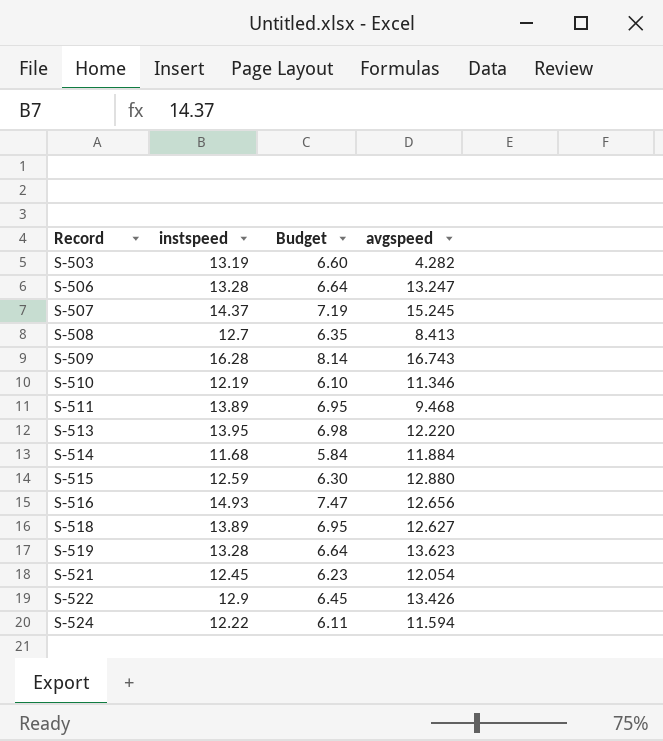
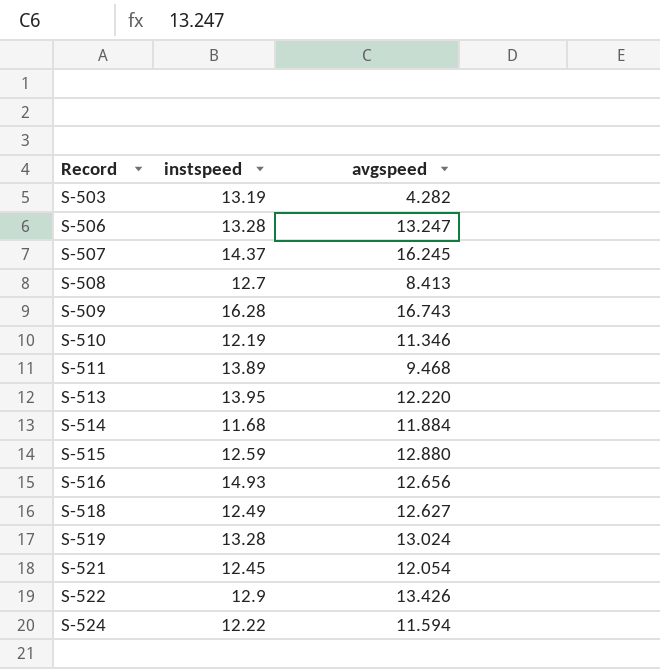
column Budget | formula: [instspeed] * 0.5 -> none
S-507 | avgspeed: 15.245 -> 16.245
S-518 | instspeed: 13.89 -> 12.49
S-519 | avgspeed: 13.623 -> 13.024

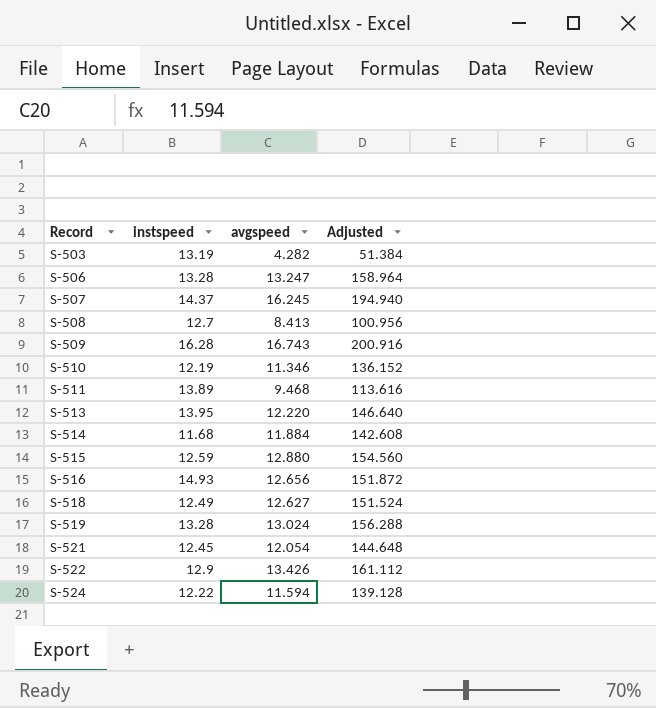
column Adjusted | formula: none -> [avgspeed] * 12

